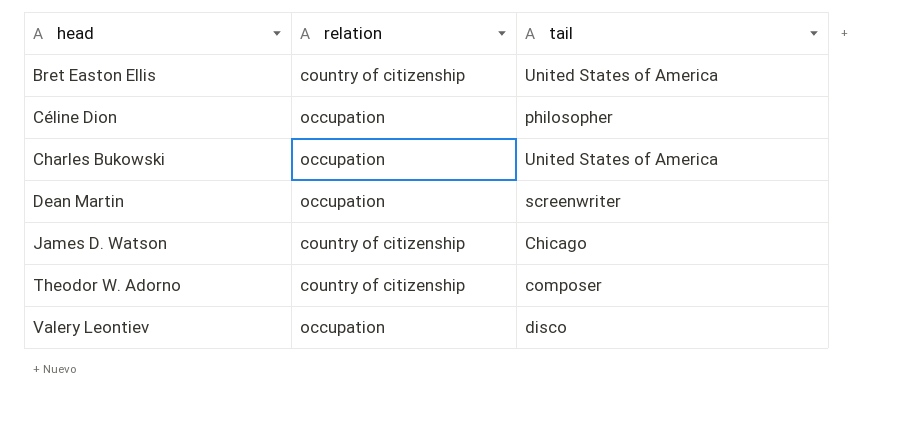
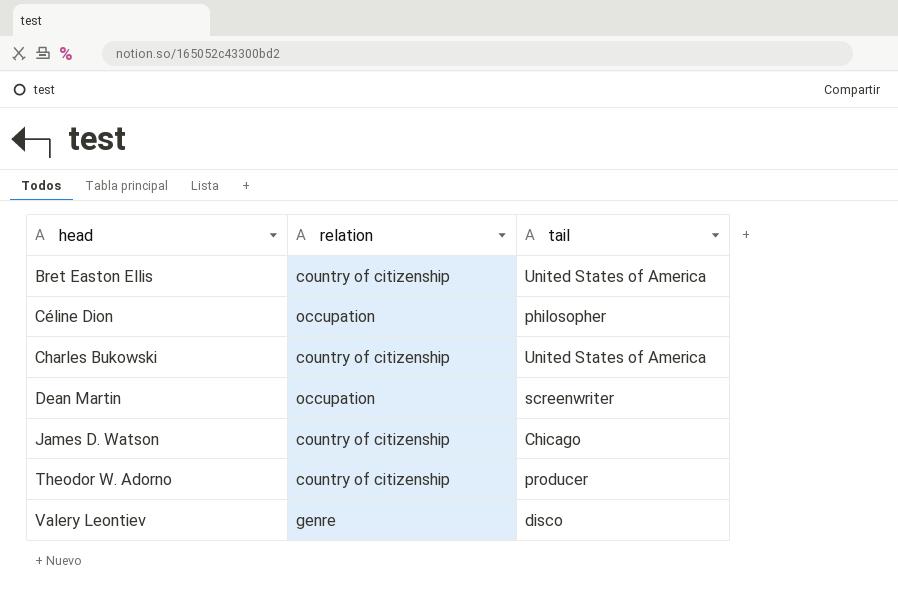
Charles Bukowski | relation: occupation -> country of citizenship
Theodor W. Adorno | tail: composer -> producer
Valery Leontiev | relation: occupation -> genre

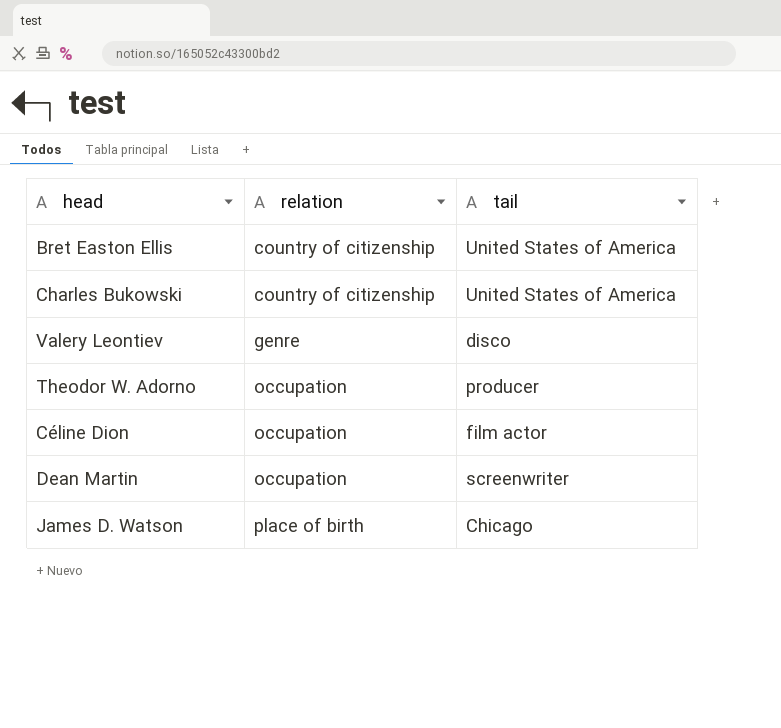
row order: head ascending -> relation ascending
Theodor W. Adorno | relation: country of citizenship -> occupation
Céline Dion | tail: philosopher -> film actor
James D. Watson | relation: country of citizenship -> place of birth

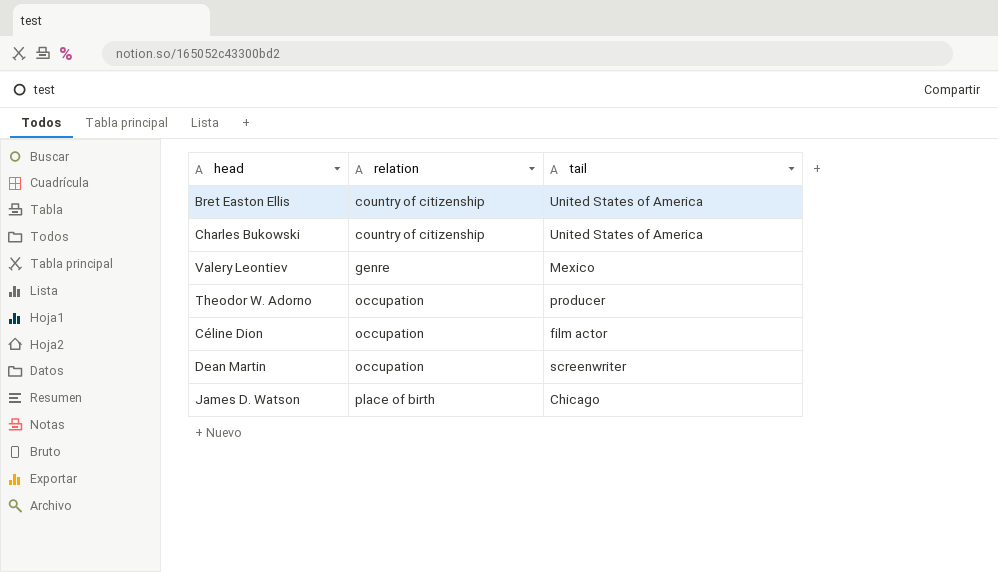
Valery Leontiev | tail: disco -> Mexico

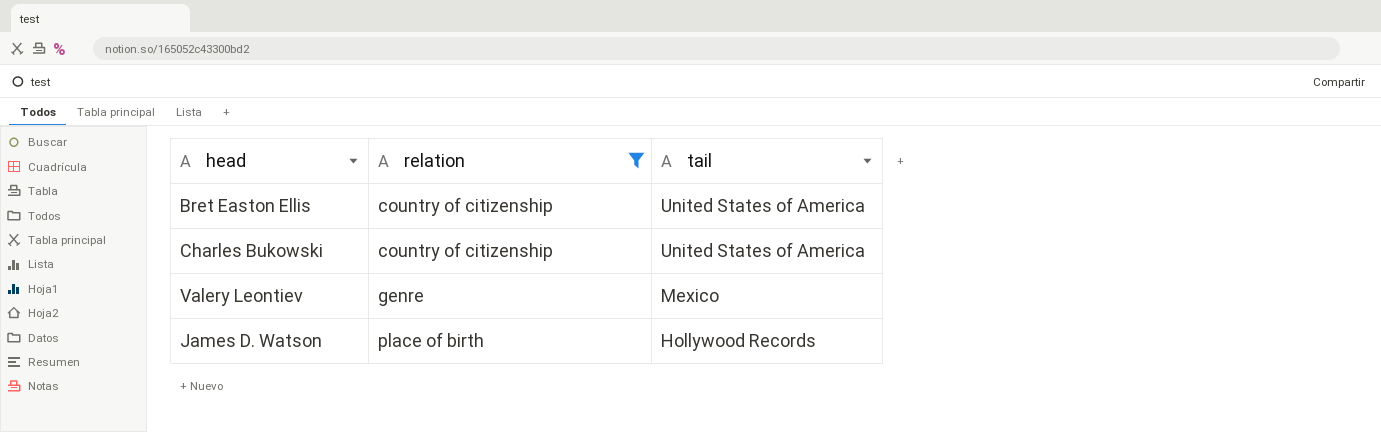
filter: none -> relation != occupation
James D. Watson | tail: Chicago -> Hollywood Records

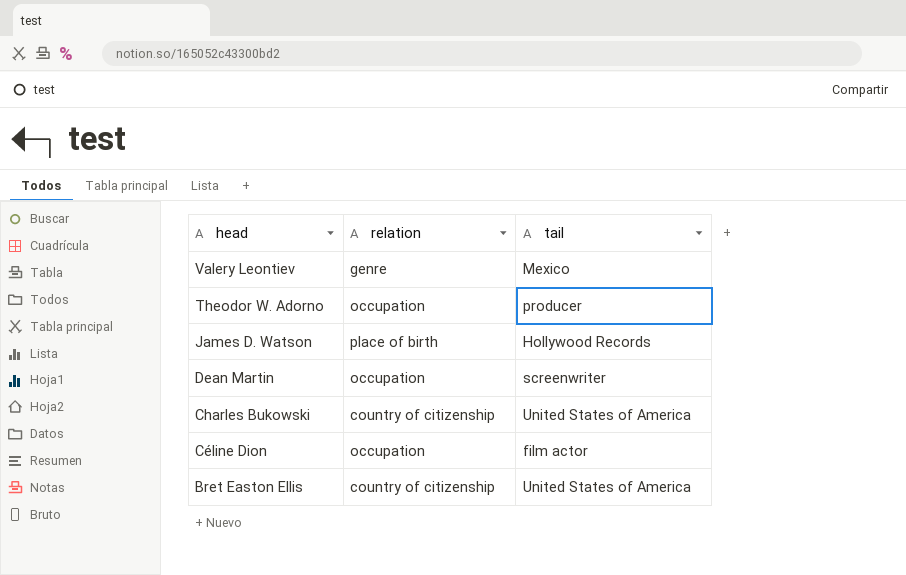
filter: relation != occupation -> none
row order: relation ascending -> head descending

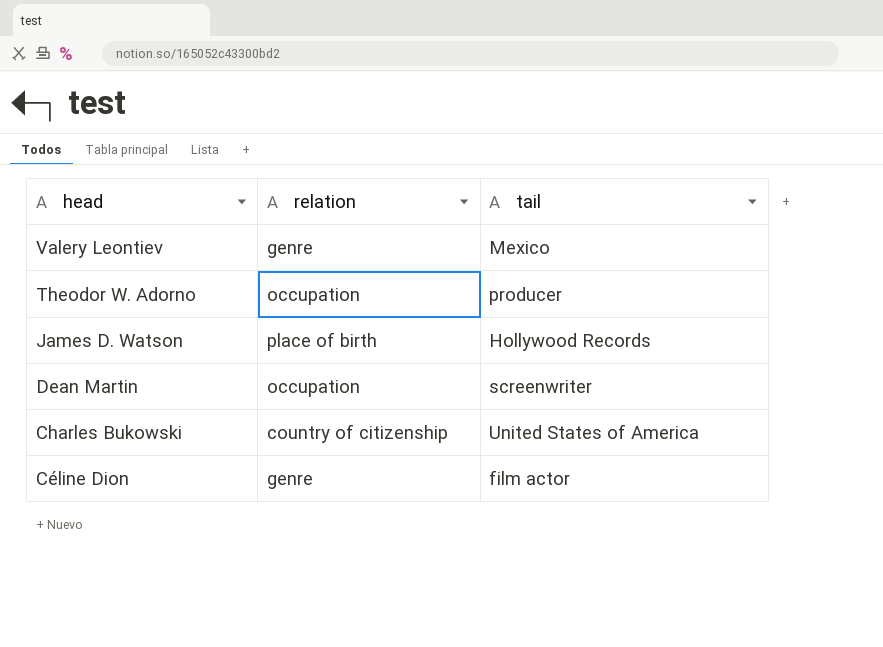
row Bret Easton Ellis: country of citizenship | United States of America -> none
Céline Dion | relation: occupation -> genre

